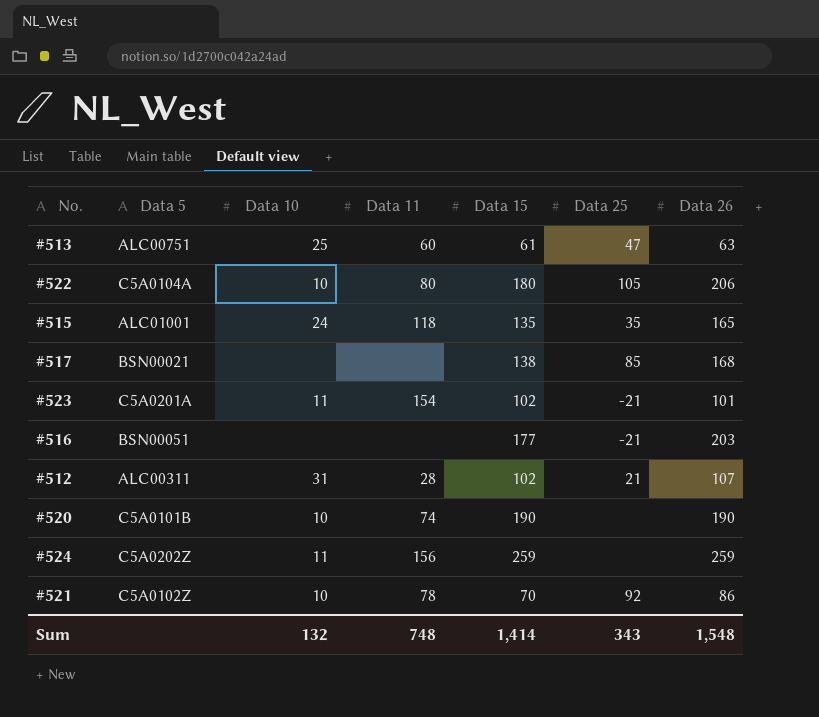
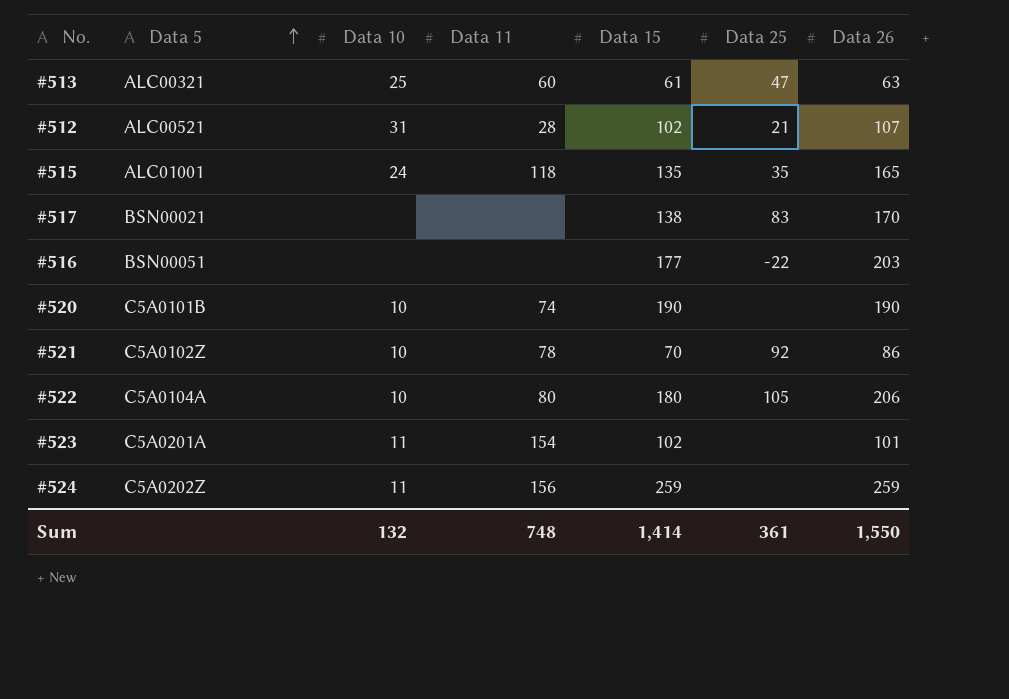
row order: none -> Data 5 ascending
#513 | Data 5: ALC00751 -> ALC00321
#512 | Data 5: ALC00311 -> ALC00521
#517 | Data 25: 85 -> 83
#517 | Data 26: 168 -> 170
#516 | Data 25: -21 -> -22
#523 | Data 25: -21 -> none
Sum | Data 25: 343 -> 361
Sum | Data 26: 1,548 -> 1,550

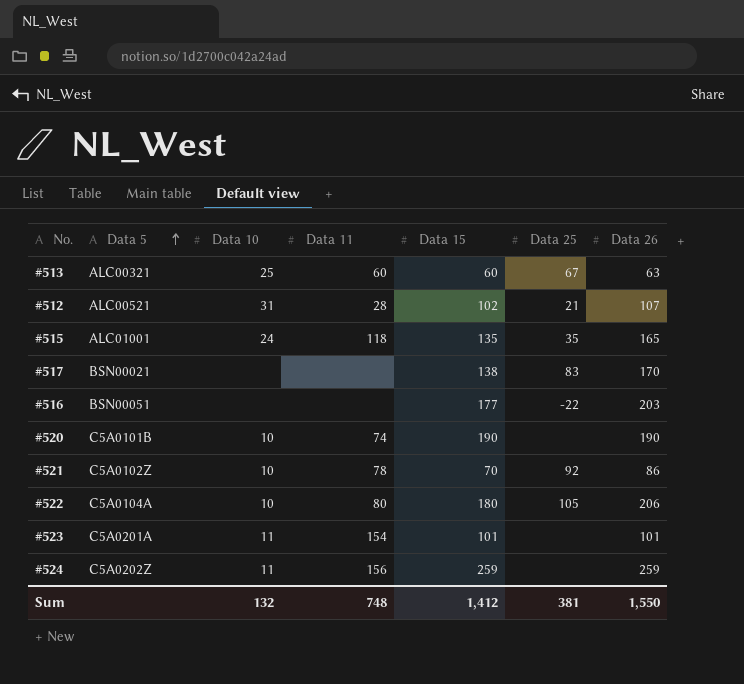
#513 | Data 15: 61 -> 60
#513 | Data 25: 47 -> 67
#523 | Data 15: 102 -> 101
Sum | Data 15: 1,414 -> 1,412
Sum | Data 25: 361 -> 381

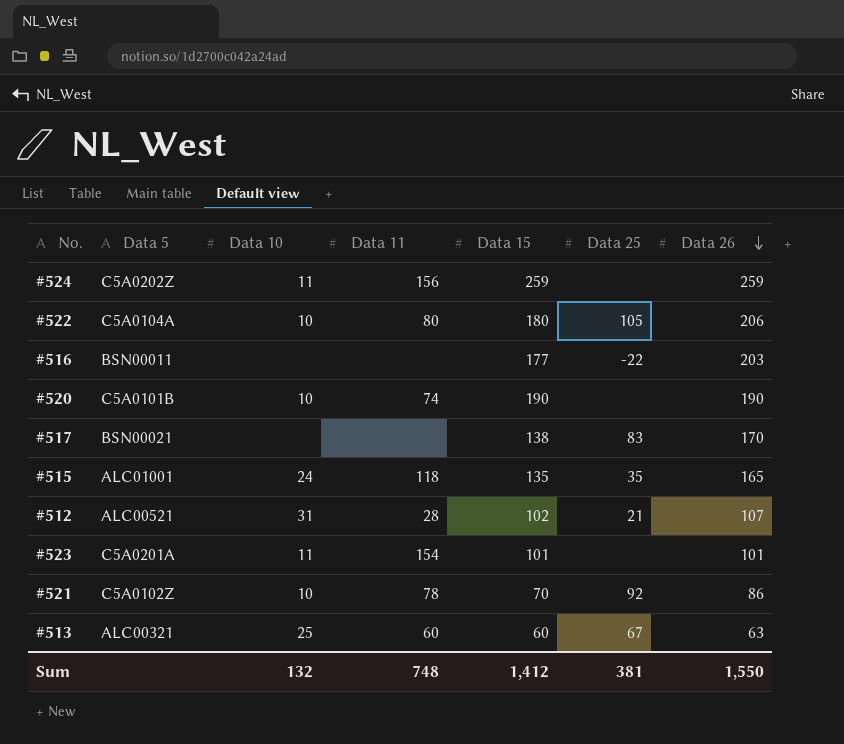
row order: Data 5 ascending -> Data 26 descending
#516 | Data 5: BSN00051 -> BSN00011

